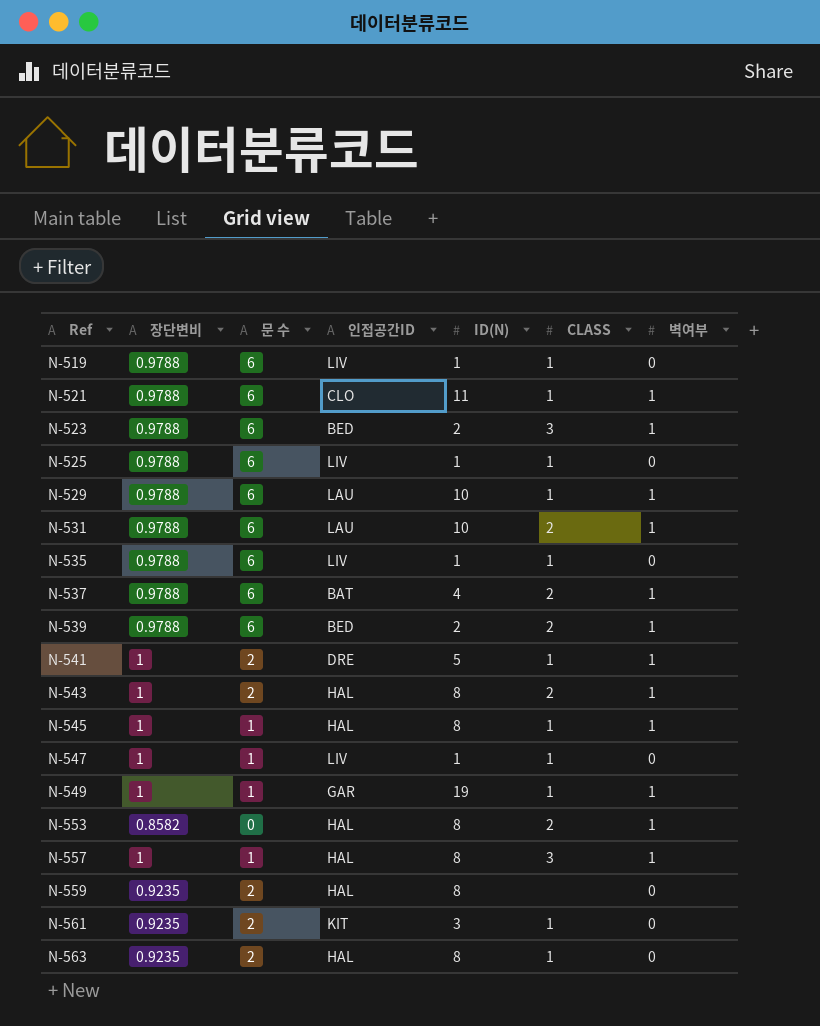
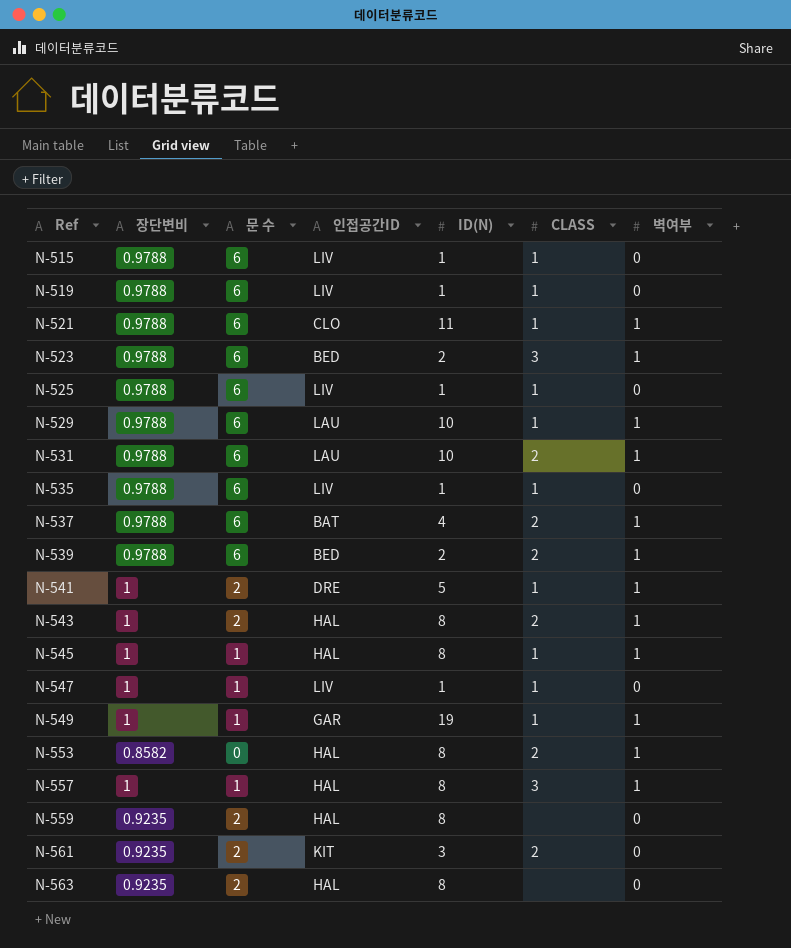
row N-515: none -> 0.9788 | 6 | LIV | 1 | 1 | 0
N-561 | CLASS: 1 -> 2
N-563 | CLASS: 1 -> none

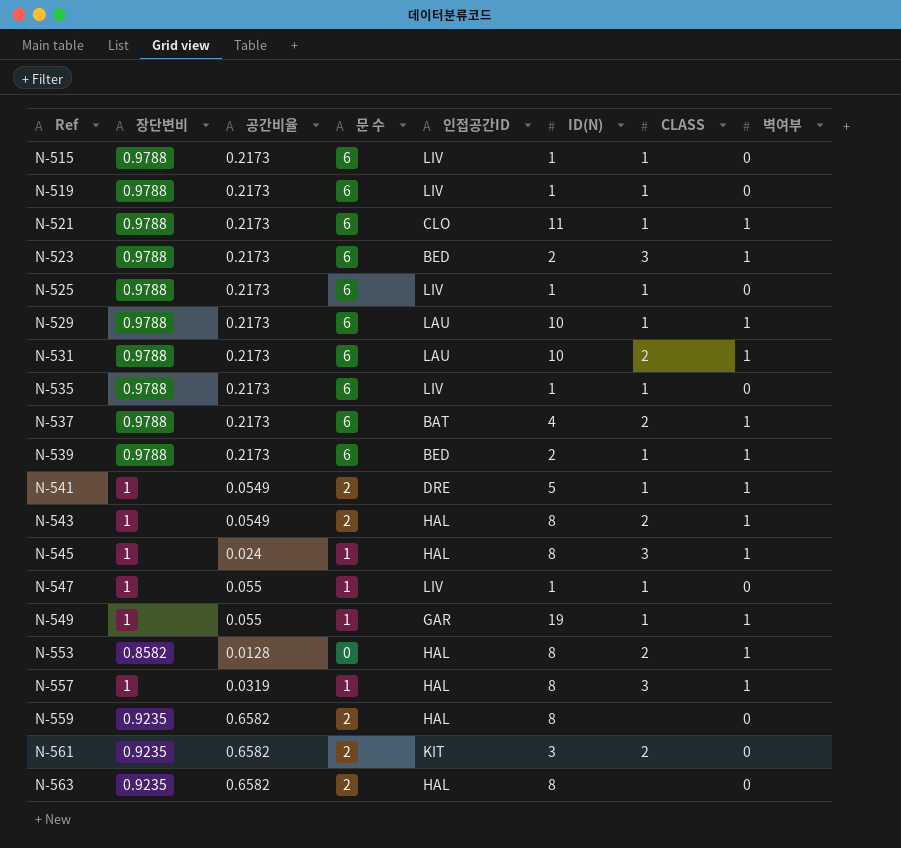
column 공간비율 | position: none -> 3
N-539 | CLASS: 2 -> 1
N-545 | CLASS: 1 -> 3

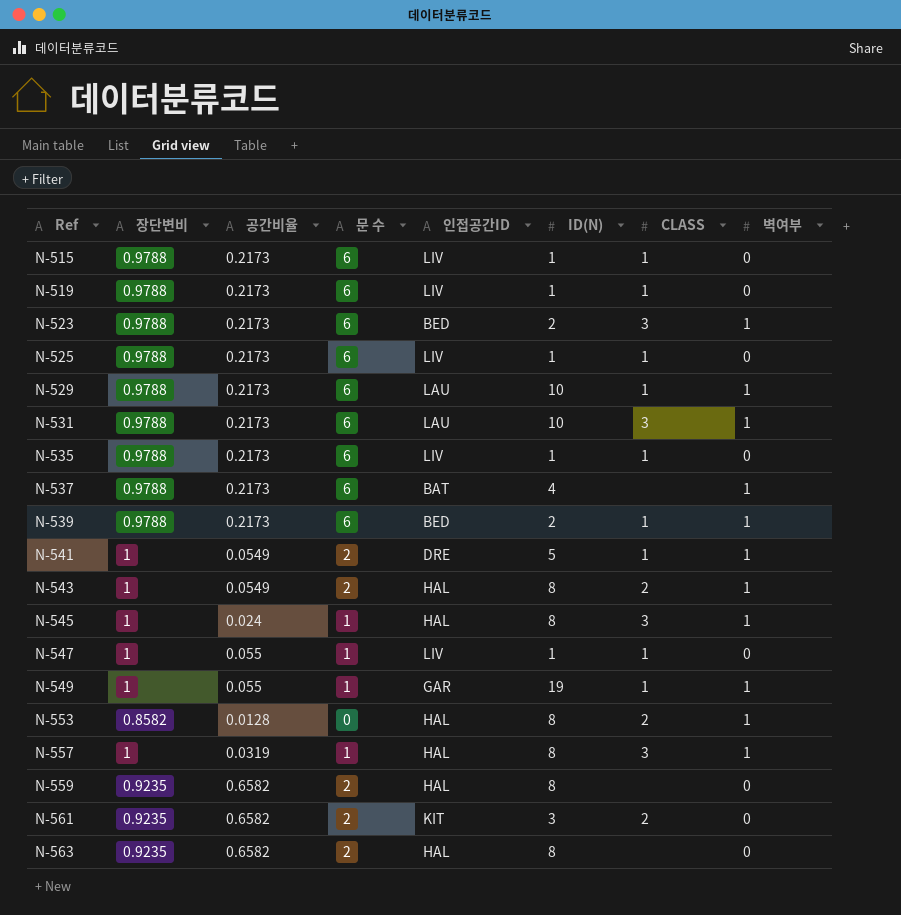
row N-521: 0.9788 | 0.2173 | 6 | CLO | 11 | 1 | 1 -> none
N-531 | CLASS: 2 -> 3
N-537 | CLASS: 2 -> none

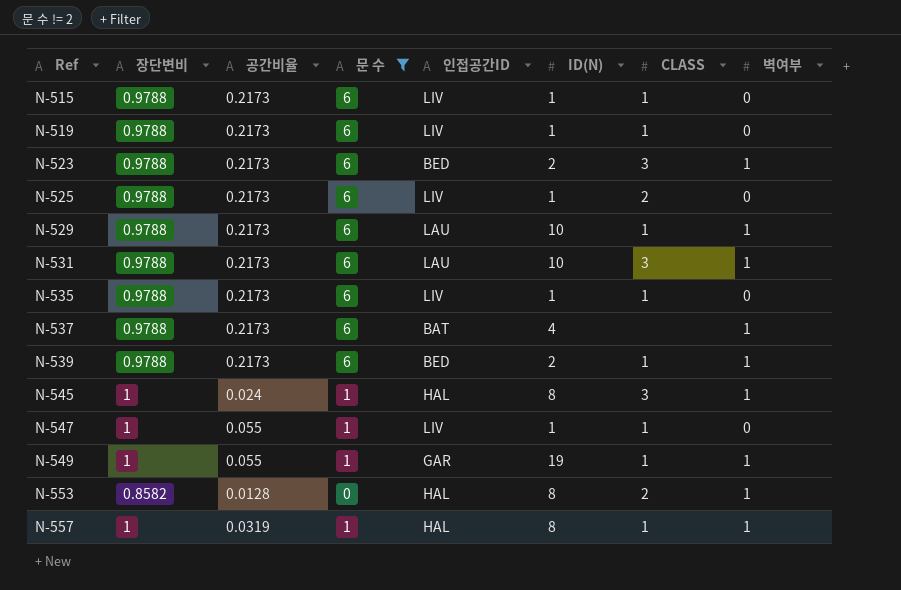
filter: none -> 문 수 != 2
N-525 | CLASS: 1 -> 2
N-557 | CLASS: 3 -> 1

